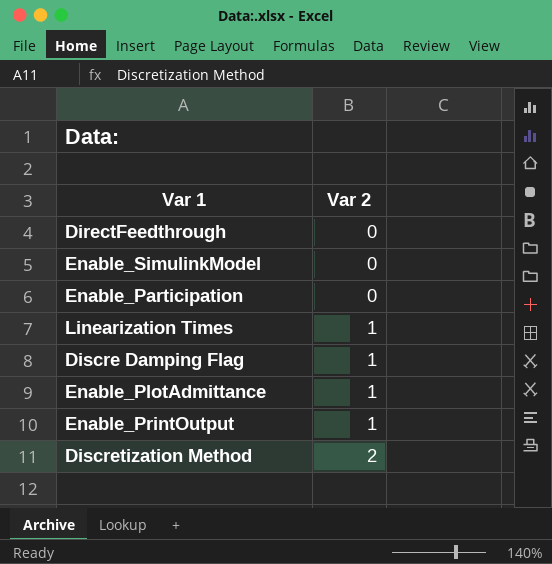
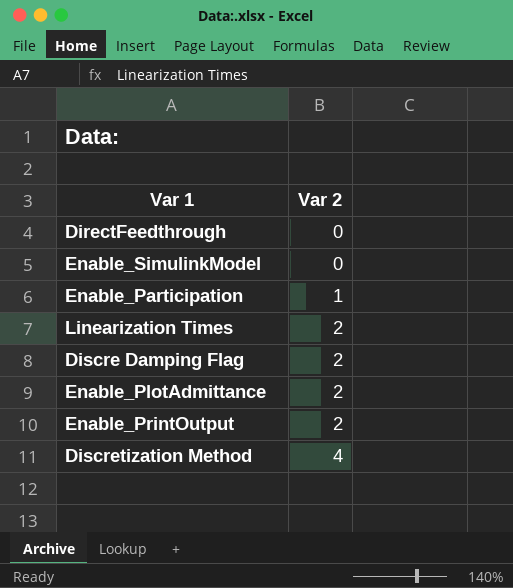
Enable_Participation | Var 2: 0 -> 1
Linearization Times | Var 2: 1 -> 2
Discre Damping Flag | Var 2: 1 -> 2
Enable_PlotAdmittance | Var 2: 1 -> 2
Enable_PrintOutput | Var 2: 1 -> 2
Discretization Method | Var 2: 2 -> 4

